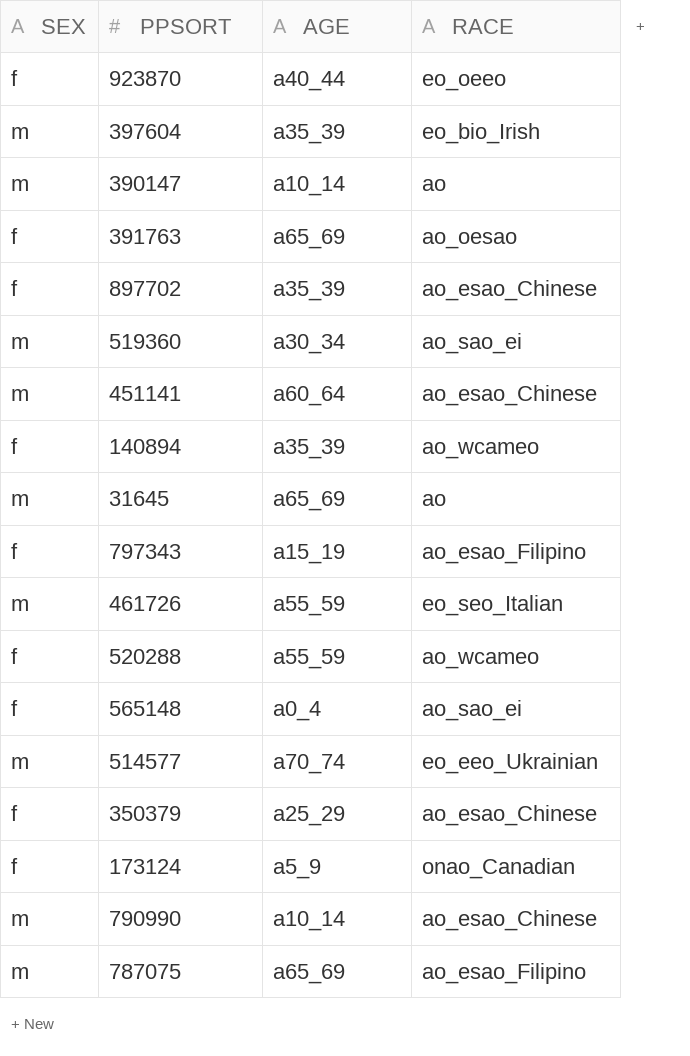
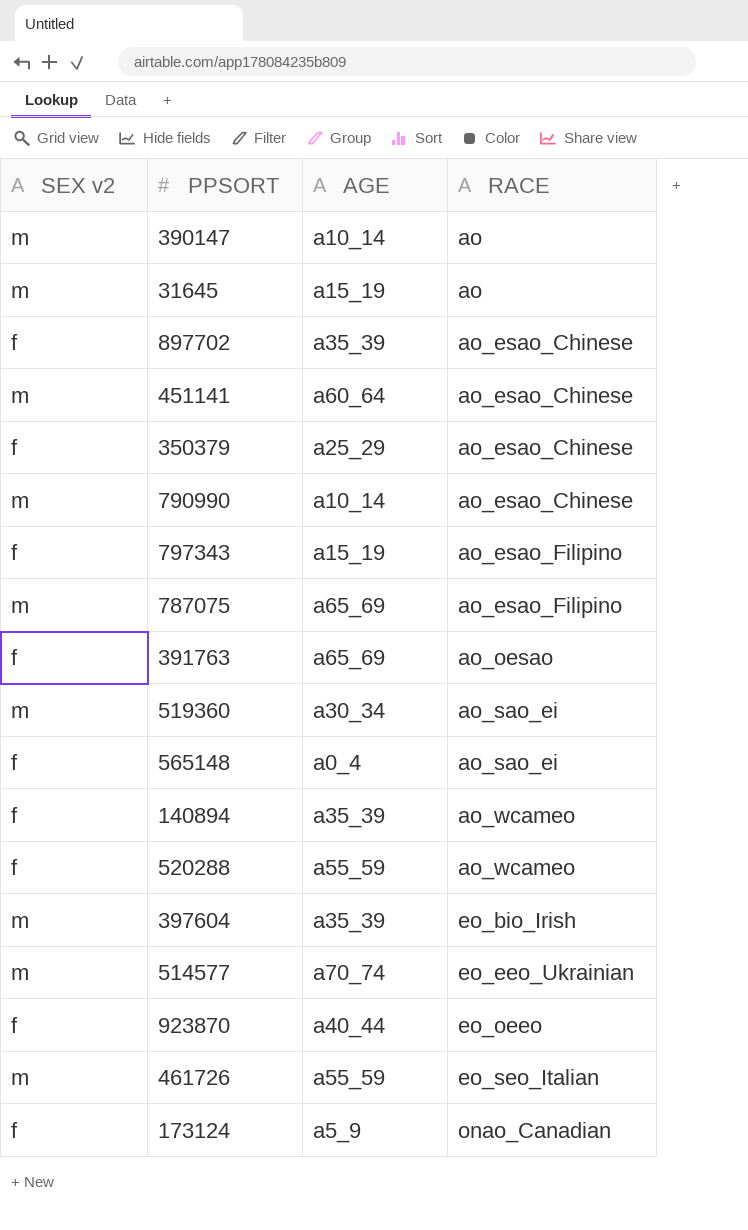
row order: none -> RACE ascending
column name: SEX -> SEX v2
31645 | AGE: a65_69 -> a15_19

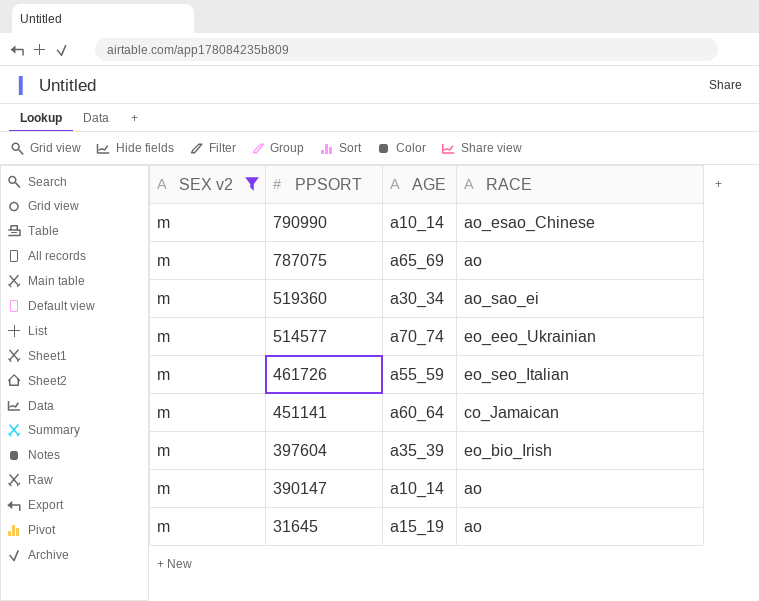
filter: none -> SEX v2 = m
row order: RACE ascending -> PPSORT descending
787075 | RACE: ao_esao_Filipino -> ao
451141 | RACE: ao_esao_Chinese -> co_Jamaican

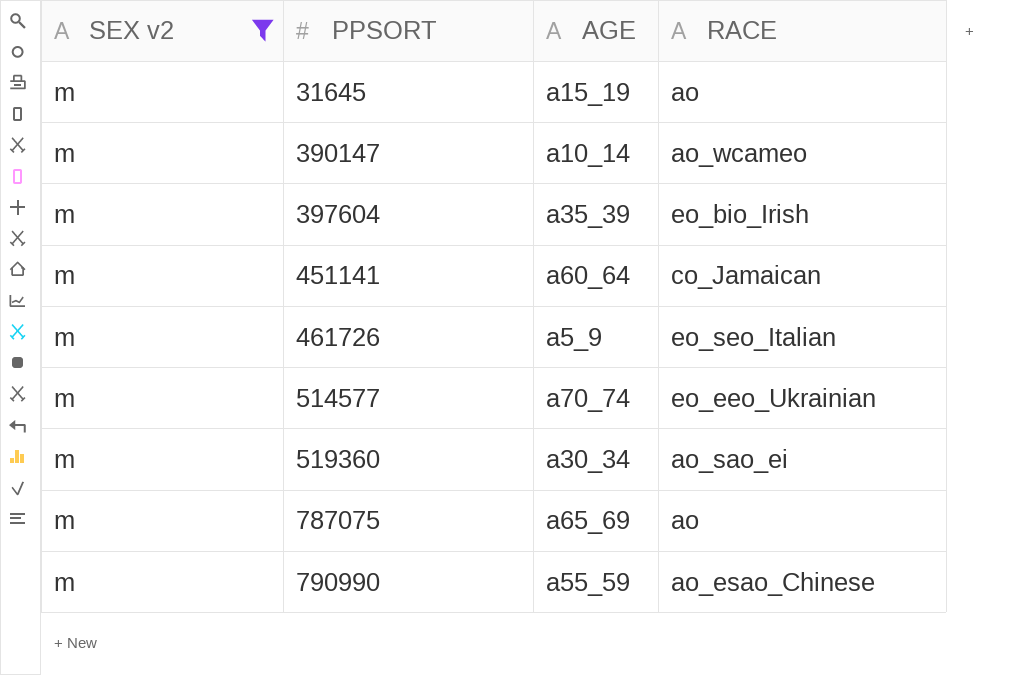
row order: PPSORT descending -> PPSORT ascending
390147 | RACE: ao -> ao_wcameo
461726 | AGE: a55_59 -> a5_9
790990 | AGE: a10_14 -> a55_59

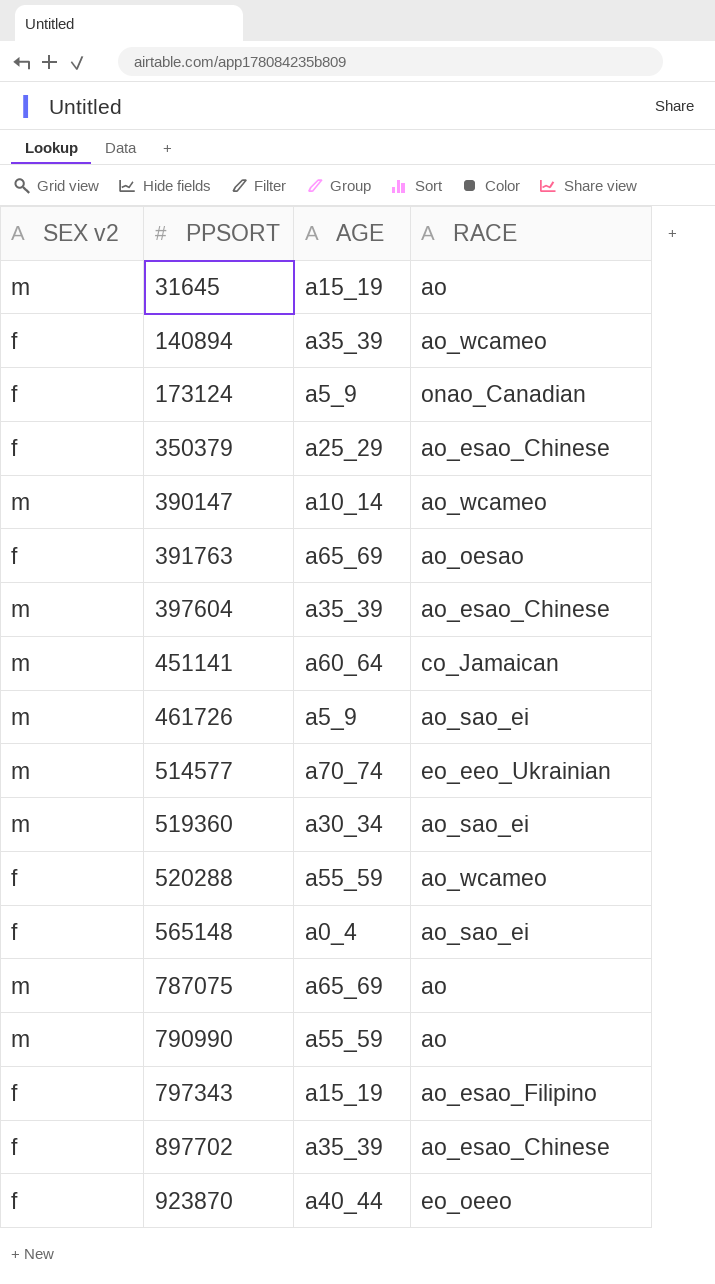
filter: SEX v2 = m -> none
397604 | RACE: eo_bio_Irish -> ao_esao_Chinese
461726 | RACE: eo_seo_Italian -> ao_sao_ei
790990 | RACE: ao_esao_Chinese -> ao

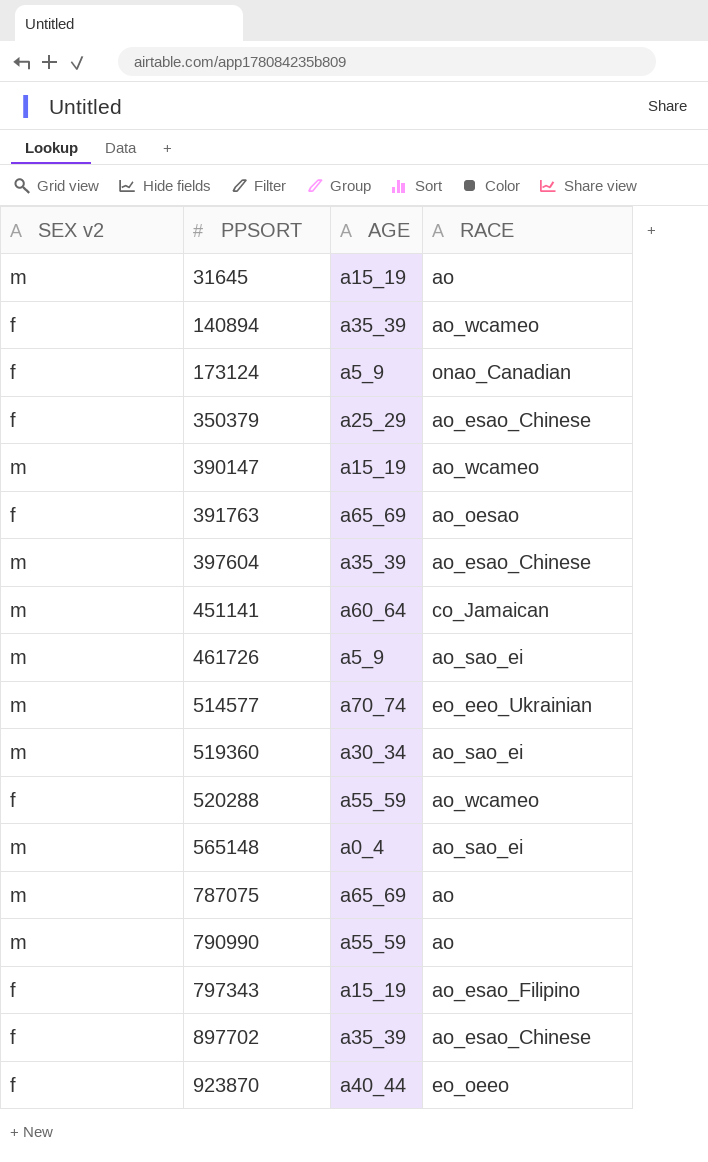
390147 | AGE: a10_14 -> a15_19
565148 | SEX v2: f -> m

